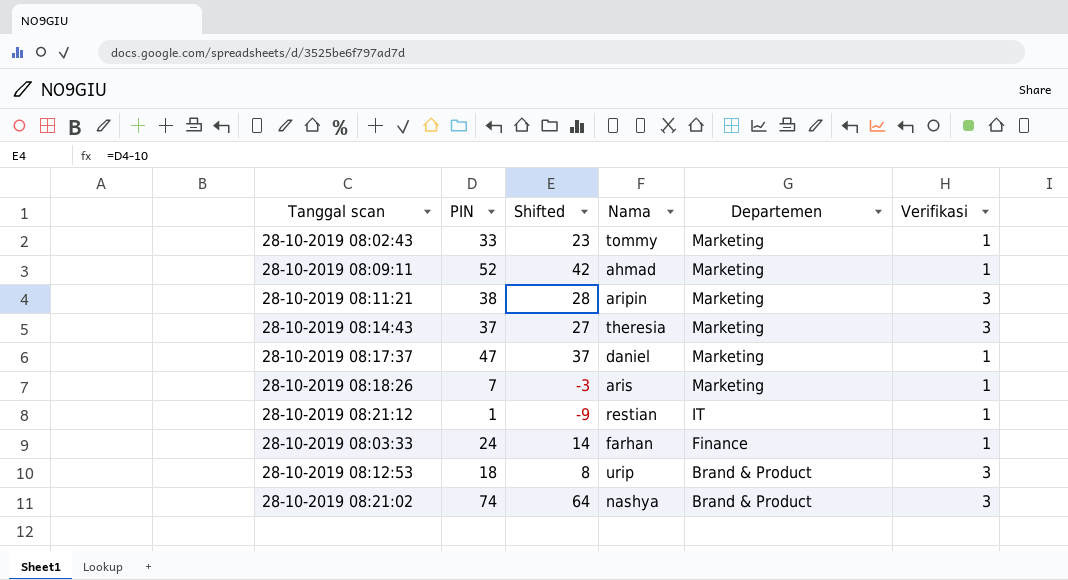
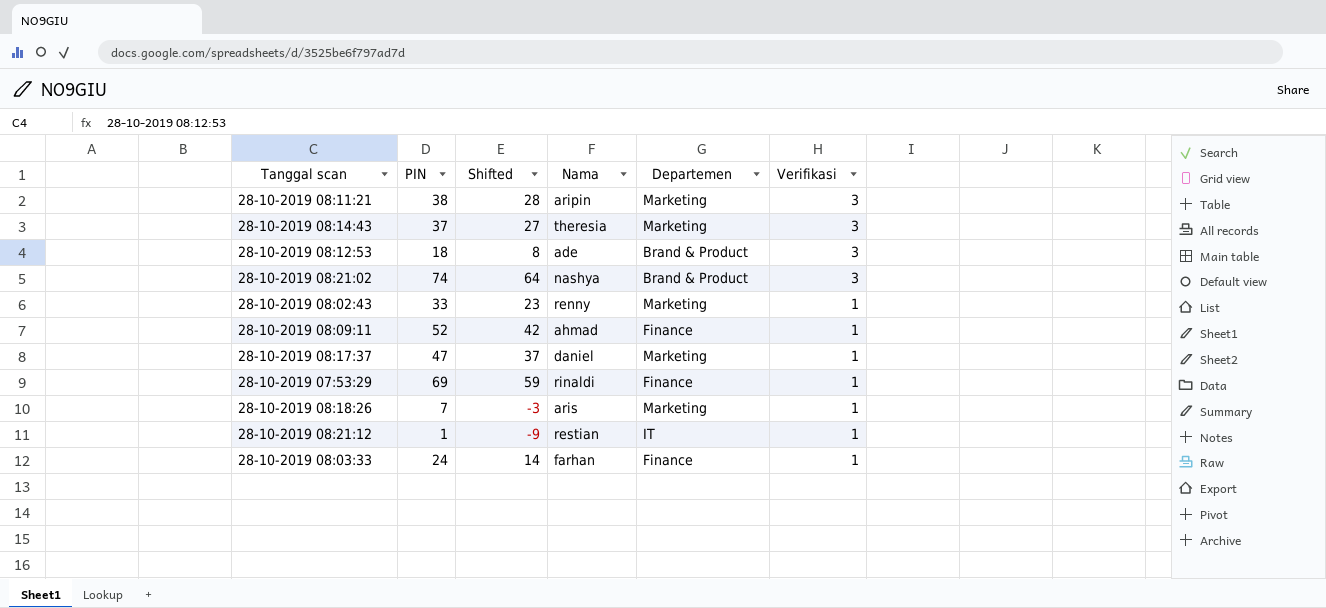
row order: Departemen descending -> Verifikasi descending
28-10-2019 08:12:53 | Nama: urip -> ade
28-10-2019 08:02:43 | Nama: tommy -> renny
28-10-2019 08:09:11 | Departemen: Marketing -> Finance
row 28-10-2019 07:53:29: none -> 69 | 59 | rinaldi | Finance | 1

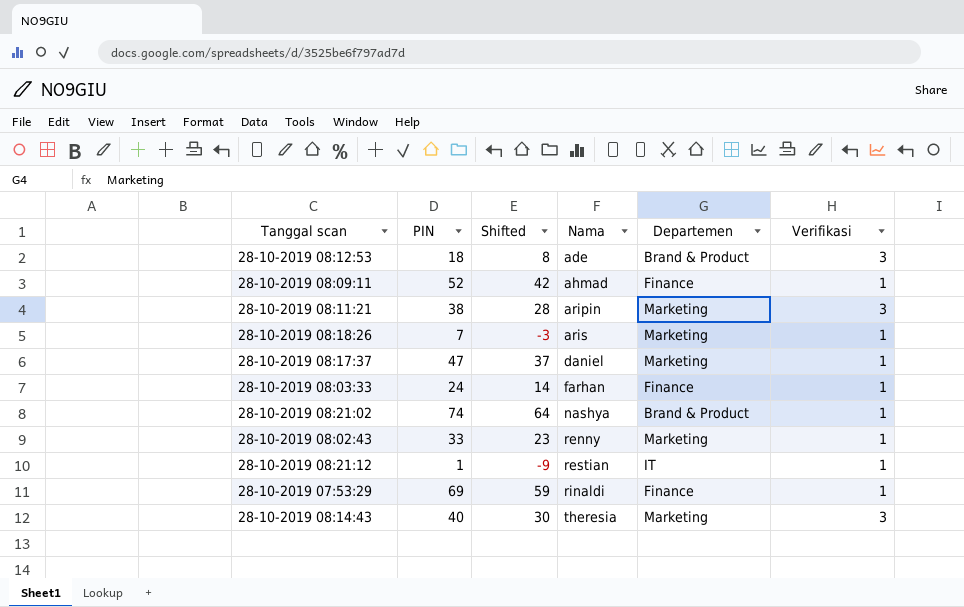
row order: Verifikasi descending -> Nama ascending
28-10-2019 08:21:02 | Verifikasi: 3 -> 1
28-10-2019 08:14:43 | PIN: 37 -> 40
28-10-2019 08:14:43 | Shifted: 27 -> 30

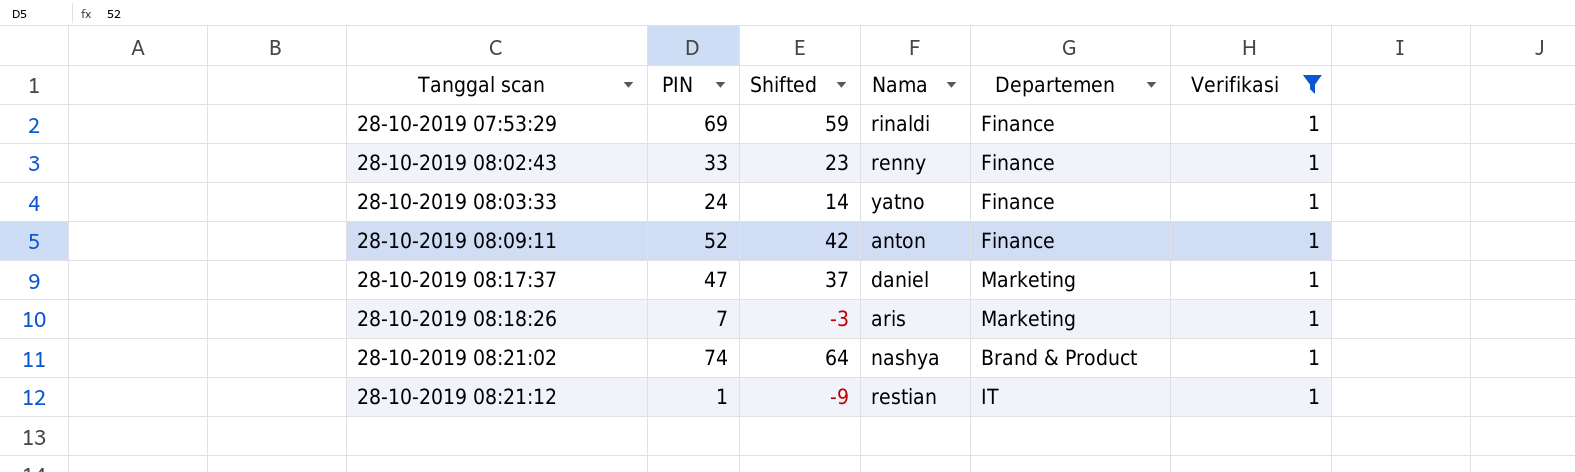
filter: none -> Verifikasi = 1
row order: Nama ascending -> Tanggal scan ascending
28-10-2019 08:02:43 | Departemen: Marketing -> Finance
28-10-2019 08:03:33 | Nama: farhan -> yatno
28-10-2019 08:09:11 | Nama: ahmad -> anton

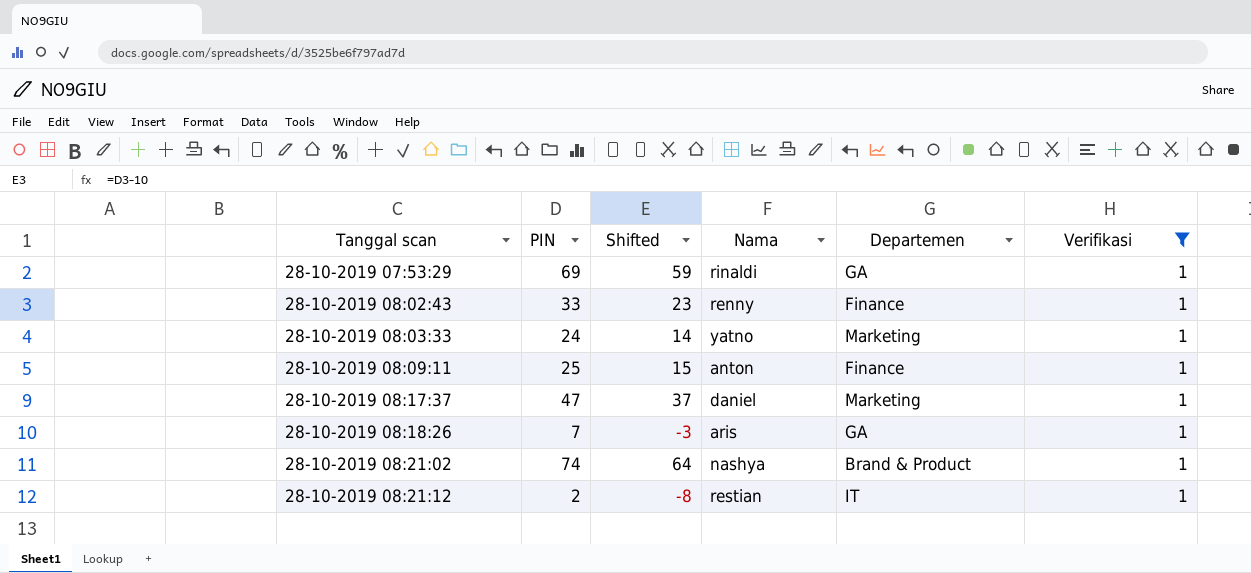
28-10-2019 07:53:29 | Departemen: Finance -> GA
28-10-2019 08:03:33 | Departemen: Finance -> Marketing
28-10-2019 08:09:11 | PIN: 52 -> 25
28-10-2019 08:09:11 | Shifted: 42 -> 15
28-10-2019 08:18:26 | Departemen: Marketing -> GA
28-10-2019 08:21:12 | PIN: 1 -> 2
28-10-2019 08:21:12 | Shifted: -9 -> -8

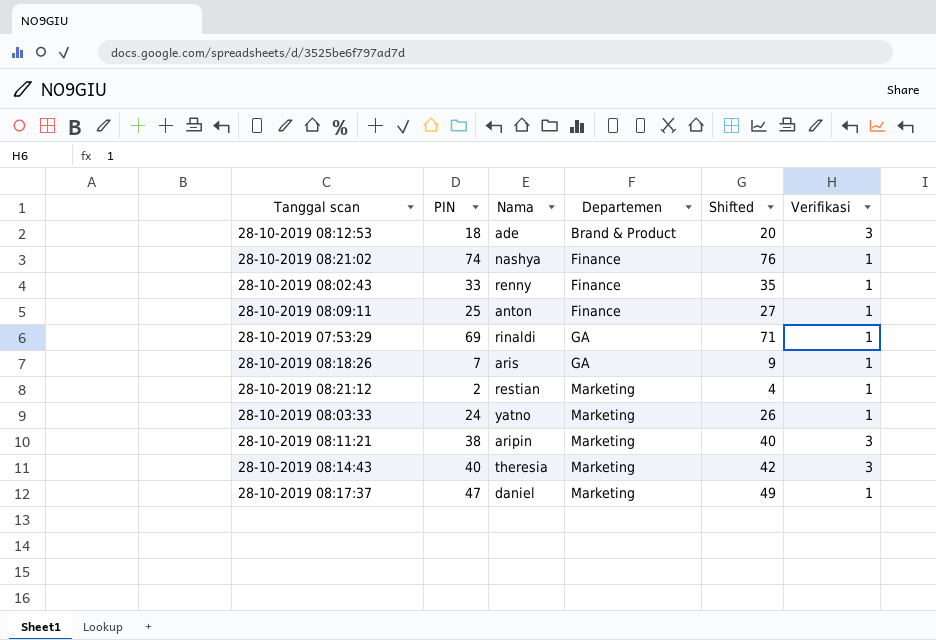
filter: Verifikasi = 1 -> none
row order: Tanggal scan ascending -> Departemen ascending
column Shifted | formula: [PIN] - 10 -> [PIN] + 2
column Shifted | position: 3 -> 5
28-10-2019 08:21:02 | Departemen: Brand & Product -> Finance
28-10-2019 08:21:12 | Departemen: IT -> Marketing

